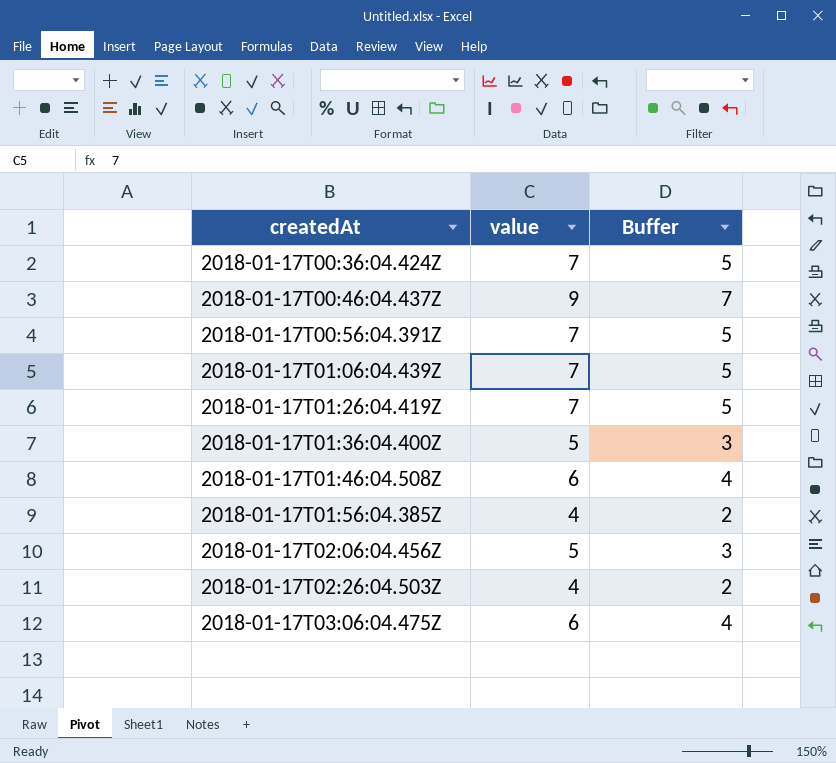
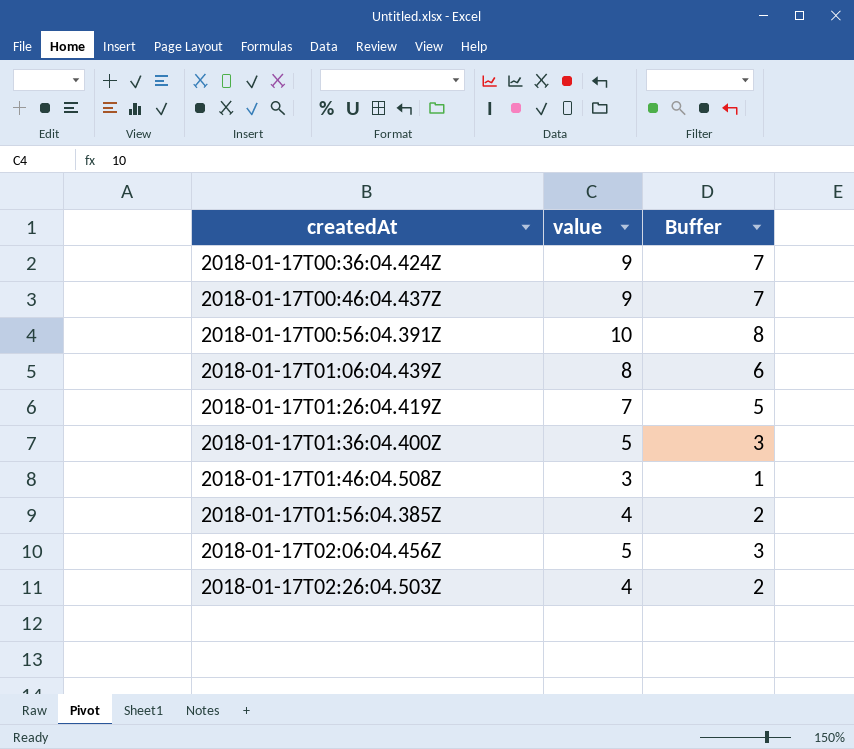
row 2018-01-17T03:06:04.475Z: 6 | 4 -> none
2018-01-17T00:36:04.424Z | value: 7 -> 9
2018-01-17T00:36:04.424Z | Buffer: 5 -> 7
2018-01-17T00:56:04.391Z | value: 7 -> 10
2018-01-17T00:56:04.391Z | Buffer: 5 -> 8
2018-01-17T01:06:04.439Z | value: 7 -> 8
2018-01-17T01:06:04.439Z | Buffer: 5 -> 6
2018-01-17T01:46:04.508Z | value: 6 -> 3
2018-01-17T01:46:04.508Z | Buffer: 4 -> 1

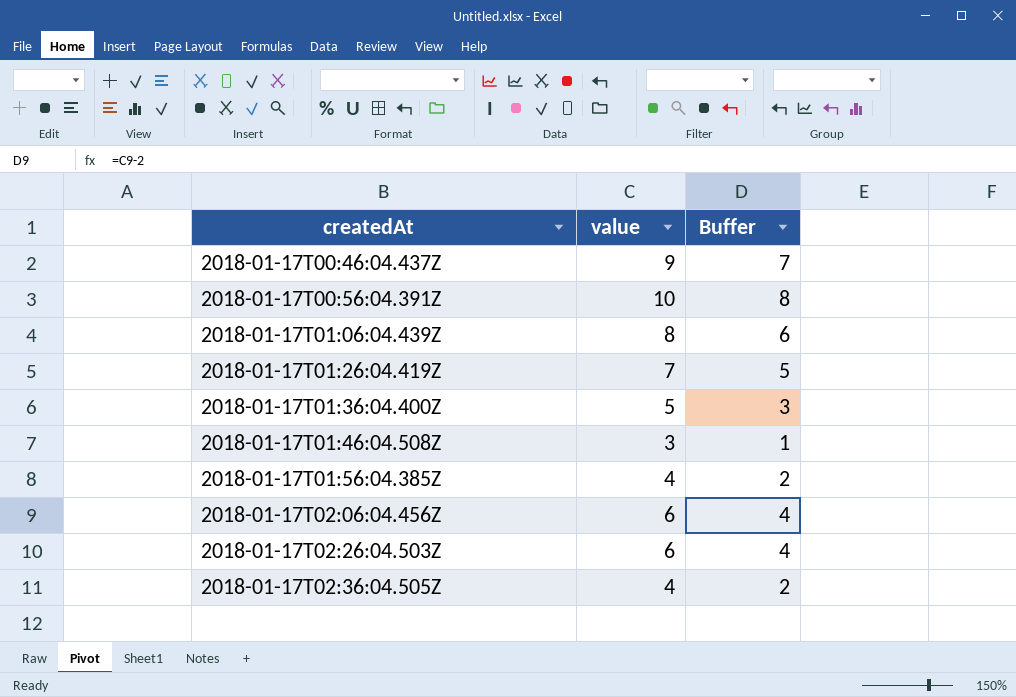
row 2018-01-17T00:36:04.424Z: 9 | 7 -> none
2018-01-17T02:06:04.456Z | value: 5 -> 6
2018-01-17T02:06:04.456Z | Buffer: 3 -> 4
2018-01-17T02:26:04.503Z | value: 4 -> 6
2018-01-17T02:26:04.503Z | Buffer: 2 -> 4
row 2018-01-17T02:36:04.505Z: none -> 4 | 2

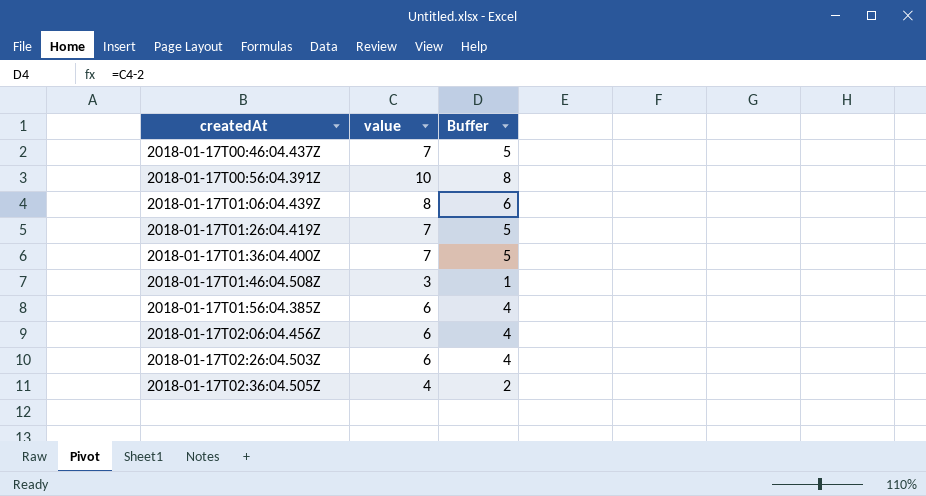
2018-01-17T00:46:04.437Z | value: 9 -> 7
2018-01-17T00:46:04.437Z | Buffer: 7 -> 5
2018-01-17T01:36:04.400Z | value: 5 -> 7
2018-01-17T01:36:04.400Z | Buffer: 3 -> 5
2018-01-17T01:56:04.385Z | value: 4 -> 6
2018-01-17T01:56:04.385Z | Buffer: 2 -> 4

